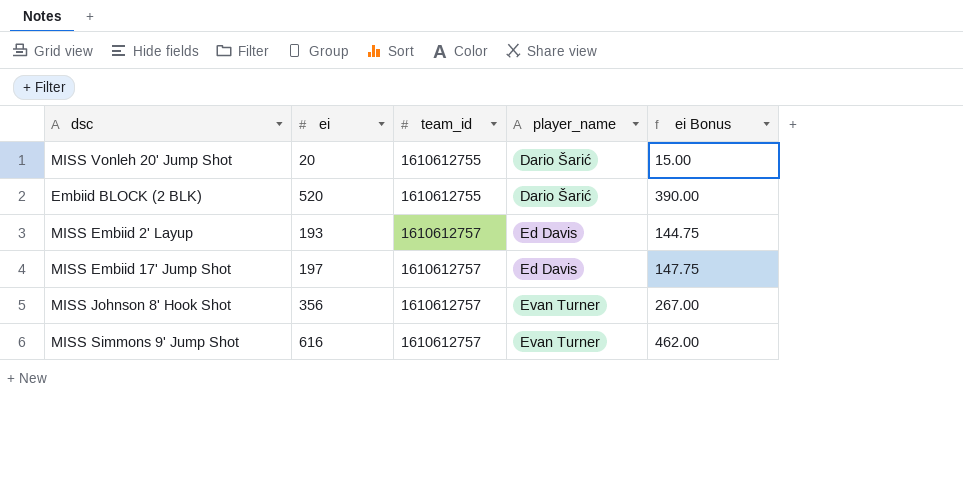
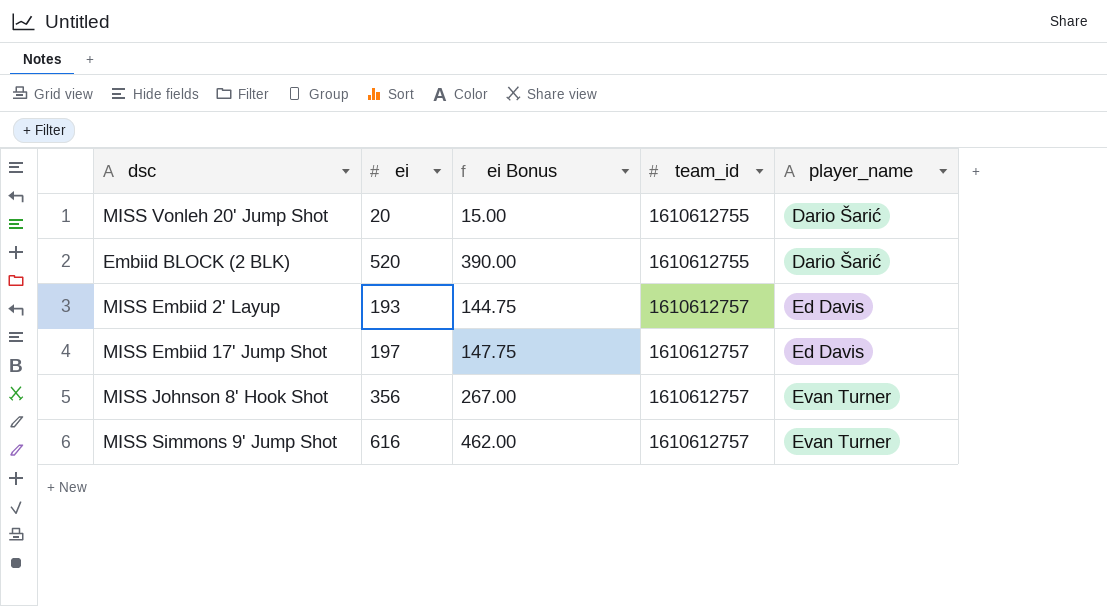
column ei Bonus | position: 5 -> 3

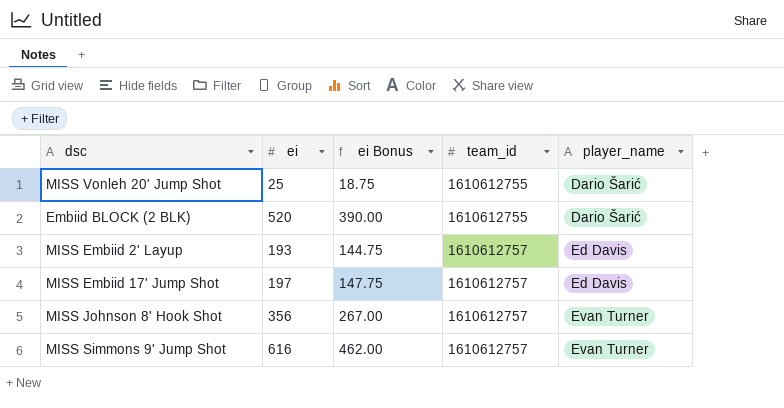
MISS Vonleh 20' Jump Shot | ei: 20 -> 25
MISS Vonleh 20' Jump Shot | ei Bonus: 15.00 -> 18.75

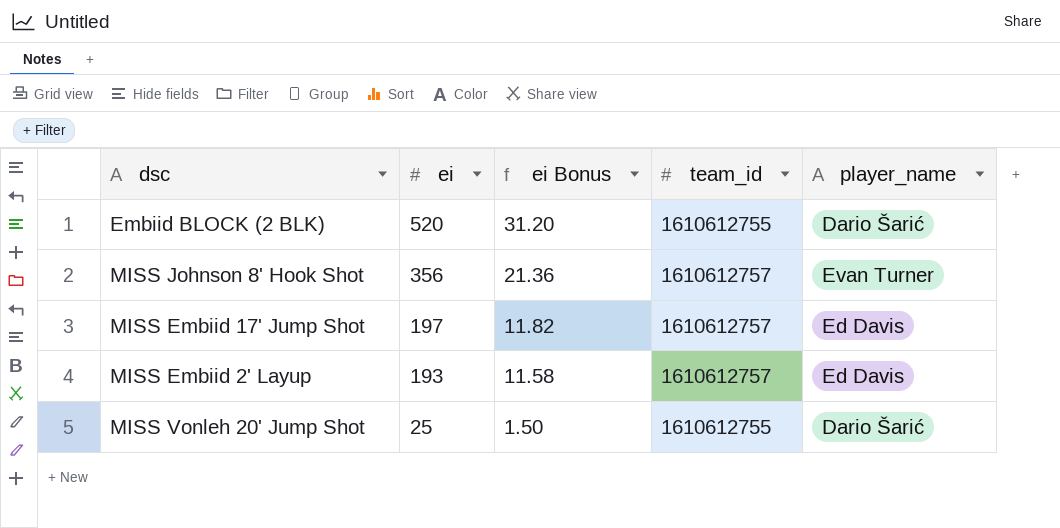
row order: team_id ascending -> ei descending
column ei Bonus | formula: [ei] * 0.75 -> [ei] * 0.06
row MISS Simmons 9' Jump Shot: 616 | 462.00 | 1610612757 | Evan Turner -> none

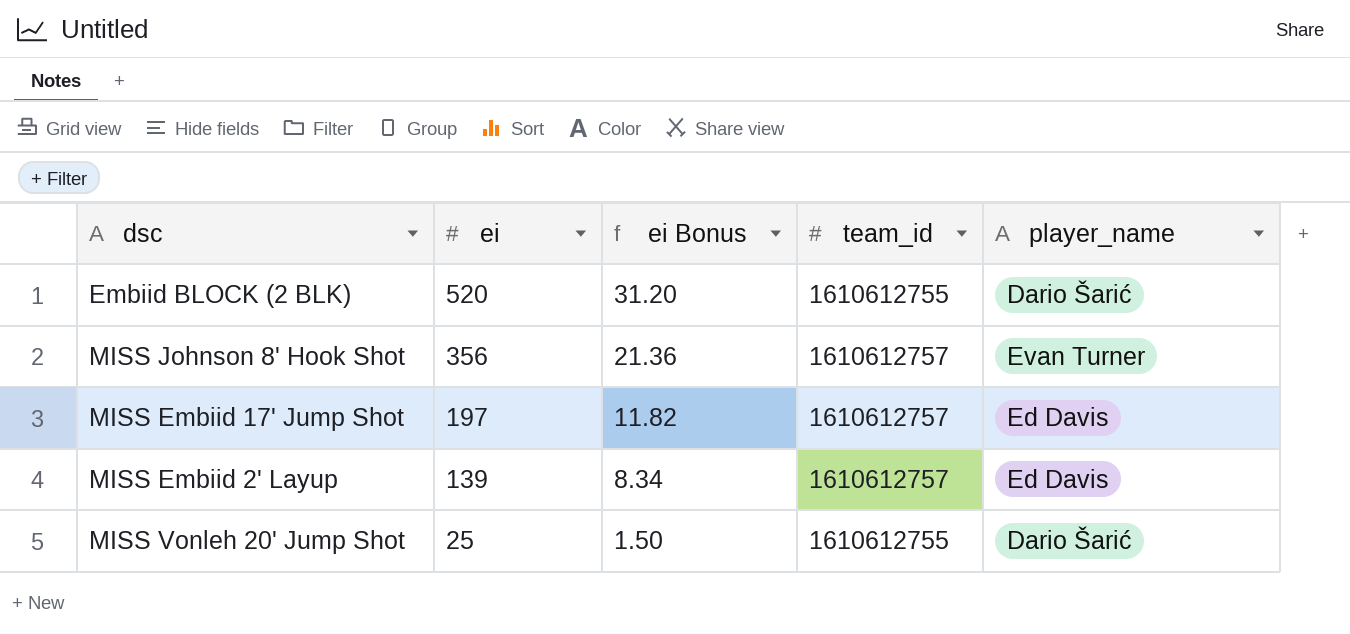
MISS Embiid 2' Layup | ei: 193 -> 139
MISS Embiid 2' Layup | ei Bonus: 11.58 -> 8.34

